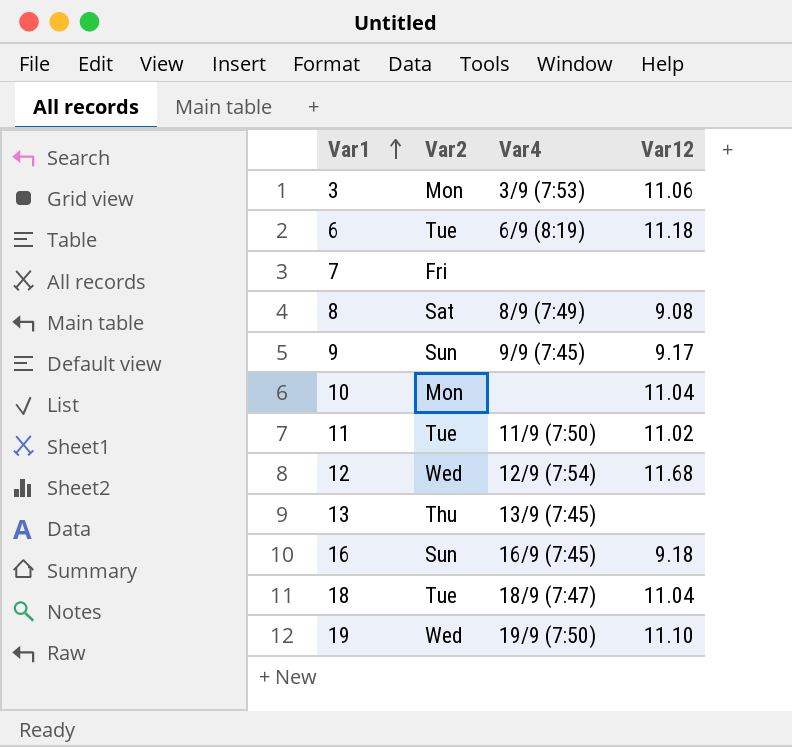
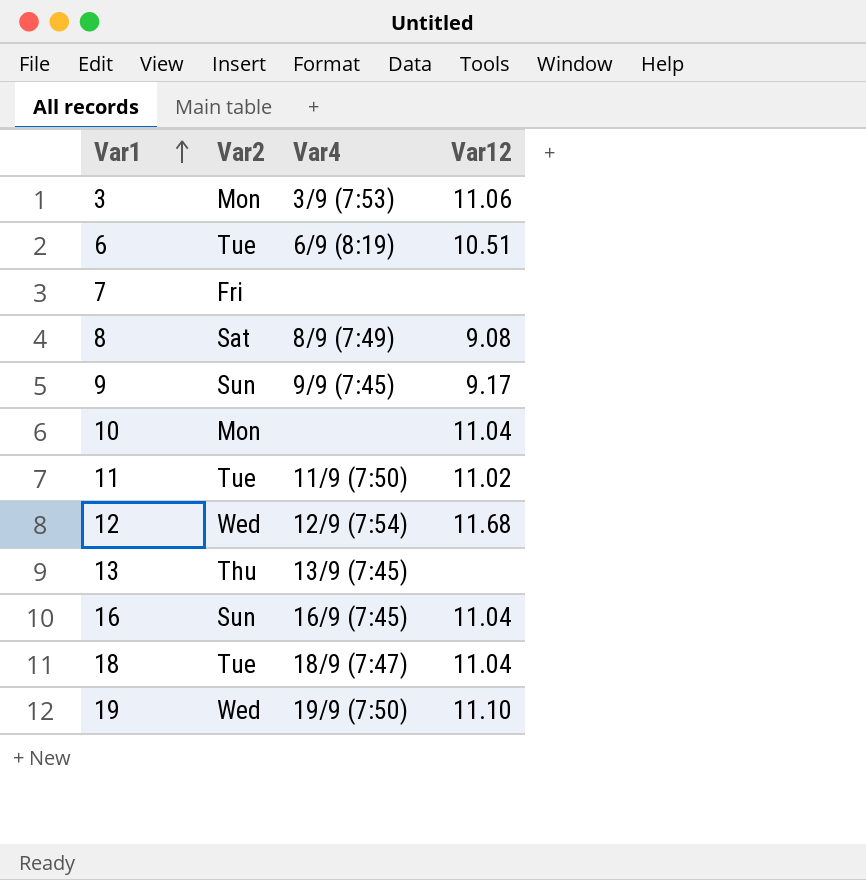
6 | Var12: 11.18 -> 10.51
16 | Var12: 9.18 -> 11.04

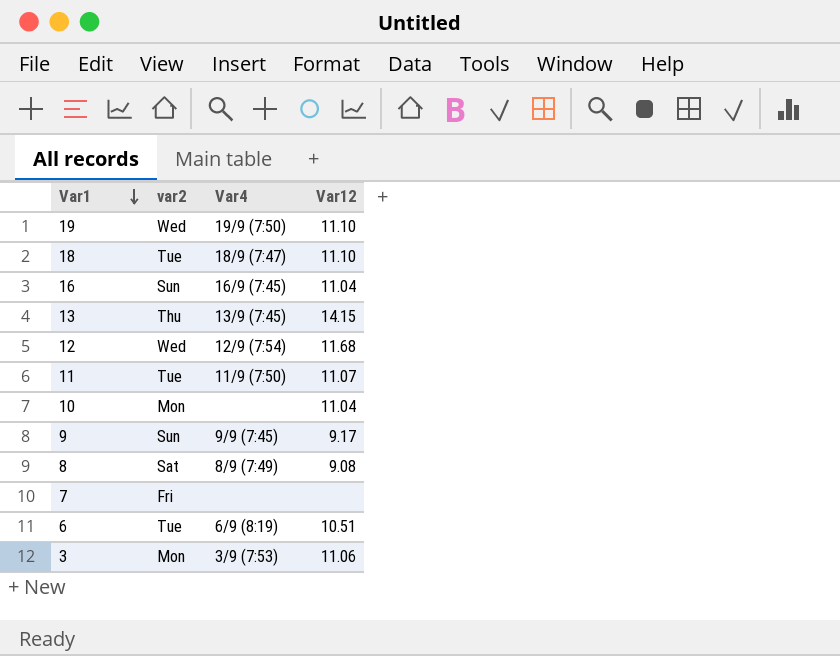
row order: Var1 ascending -> Var1 descending
column name: Var2 -> var2
18 | Var12: 11.04 -> 11.10
13 | Var12: none -> 14.15
11 | Var12: 11.02 -> 11.07

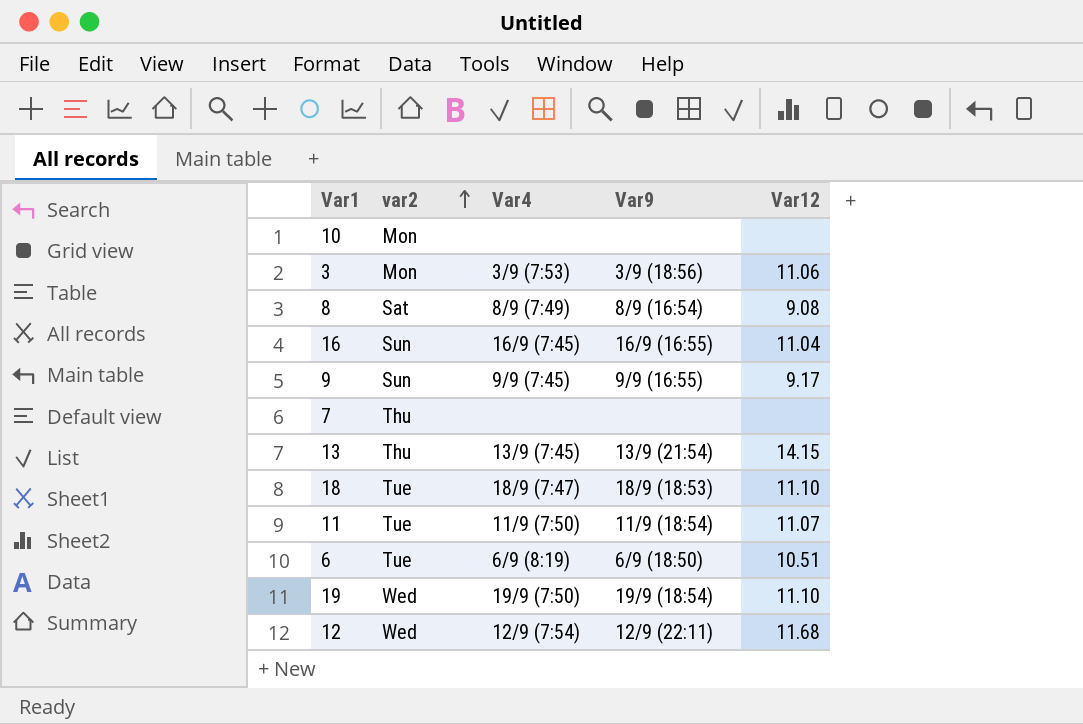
row order: Var1 descending -> var2 ascending
column Var9 | position: none -> 4
10 | Var12: 11.04 -> none
7 | var2: Fri -> Thu

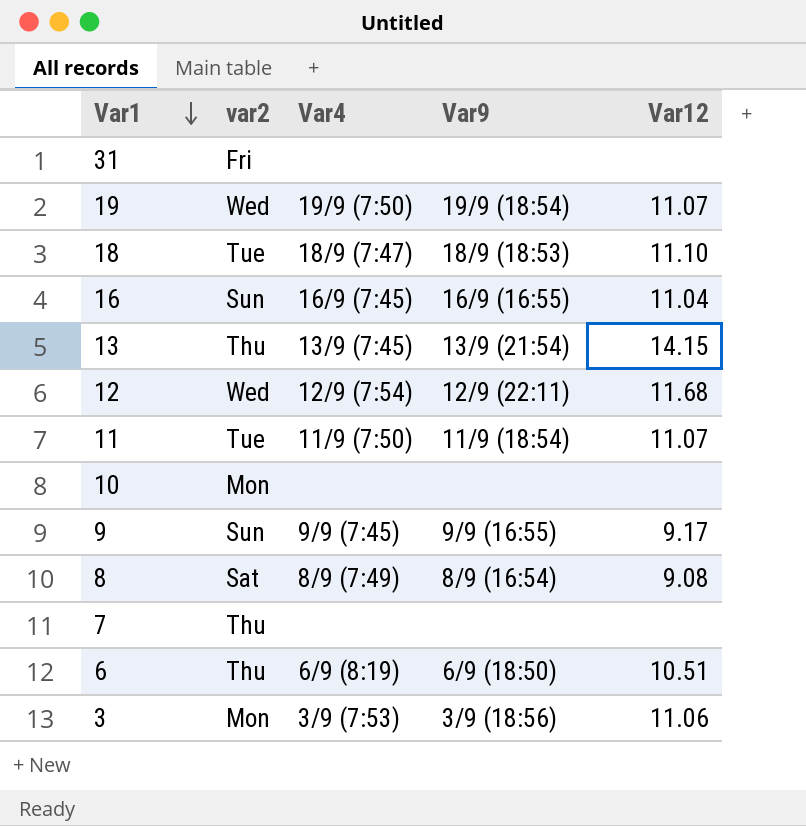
row order: var2 ascending -> Var1 descending
row 31: none -> Fri | none | none | none
19 | Var12: 11.10 -> 11.07
6 | var2: Tue -> Thu

